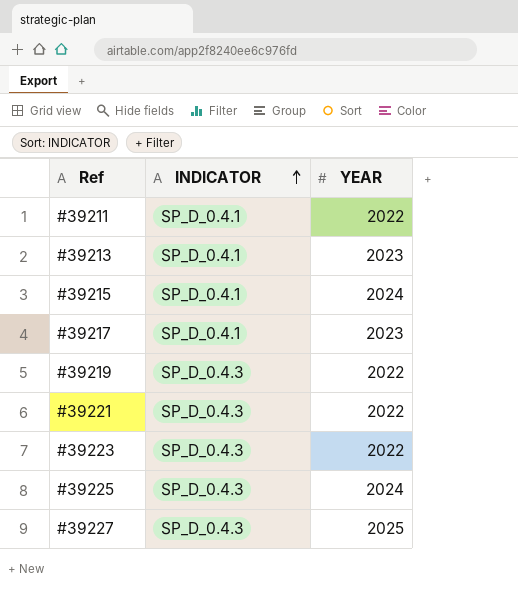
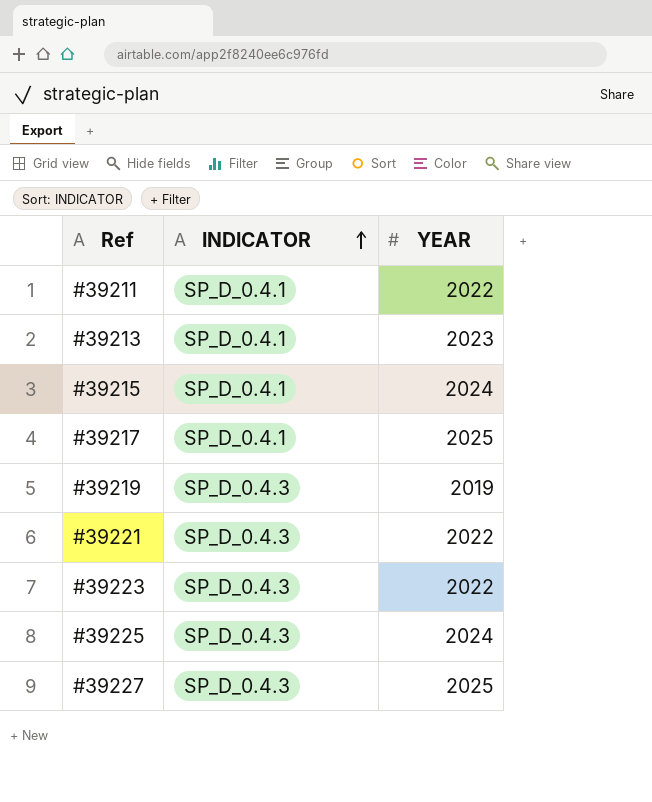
#39217 | YEAR: 2023 -> 2025
#39219 | YEAR: 2022 -> 2019

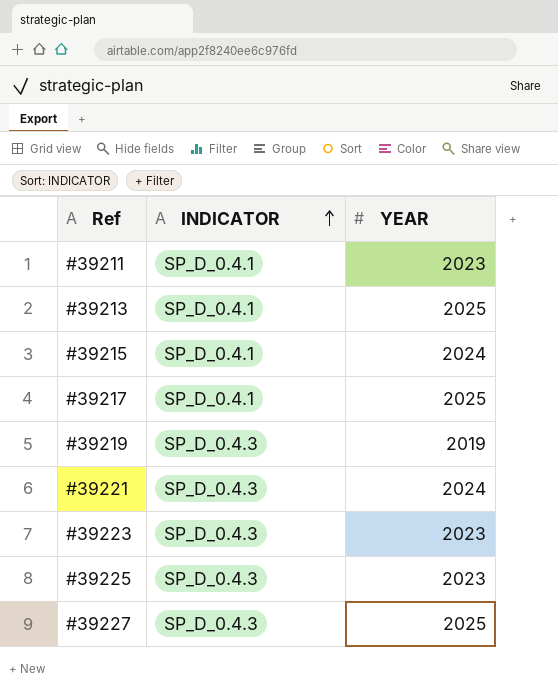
#39211 | YEAR: 2022 -> 2023
#39213 | YEAR: 2023 -> 2025
#39221 | YEAR: 2022 -> 2024
#39223 | YEAR: 2022 -> 2023
#39225 | YEAR: 2024 -> 2023

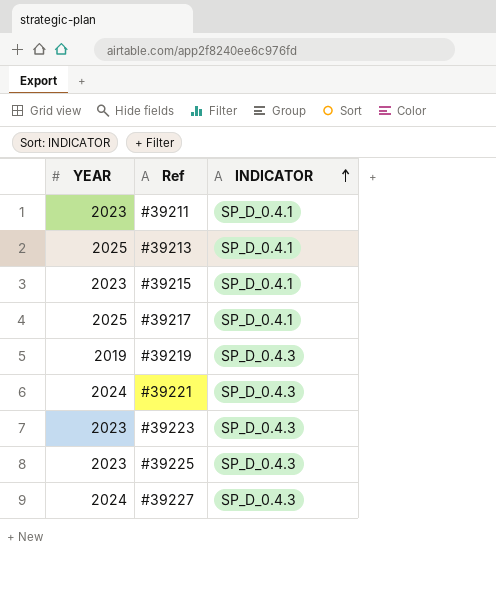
column YEAR | position: 3 -> 1
#39215 | YEAR: 2024 -> 2023
#39227 | YEAR: 2025 -> 2024

